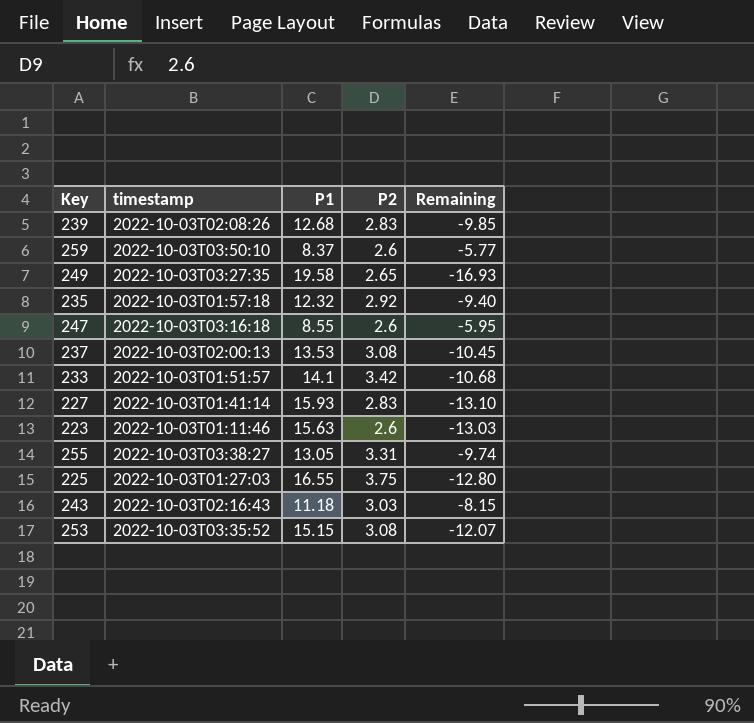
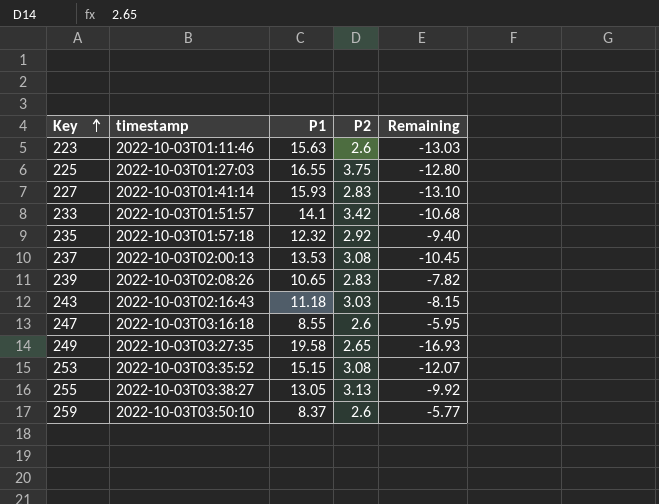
row order: none -> Key ascending
239 | P1: 12.68 -> 10.65
239 | Remaining: -9.85 -> -7.82
255 | P2: 3.31 -> 3.13
255 | Remaining: -9.74 -> -9.92

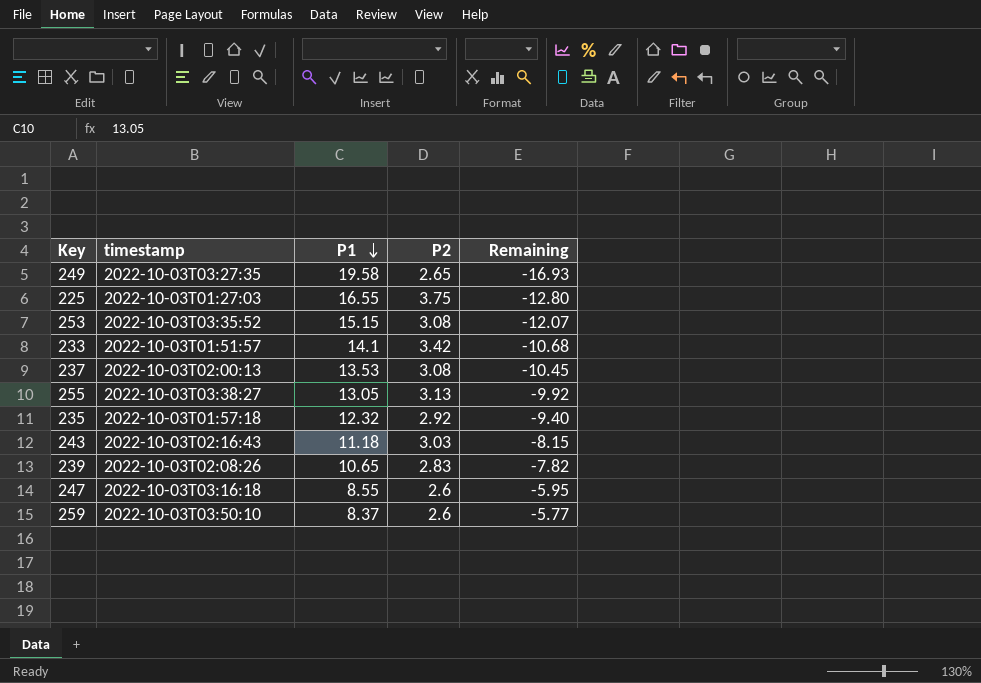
row order: Key ascending -> P1 descending
row 223: 2022-10-03T01:11:46 | 15.63 | 2.6 | -13.03 -> none
row 227: 2022-10-03T01:41:14 | 15.93 | 2.83 | -13.10 -> none

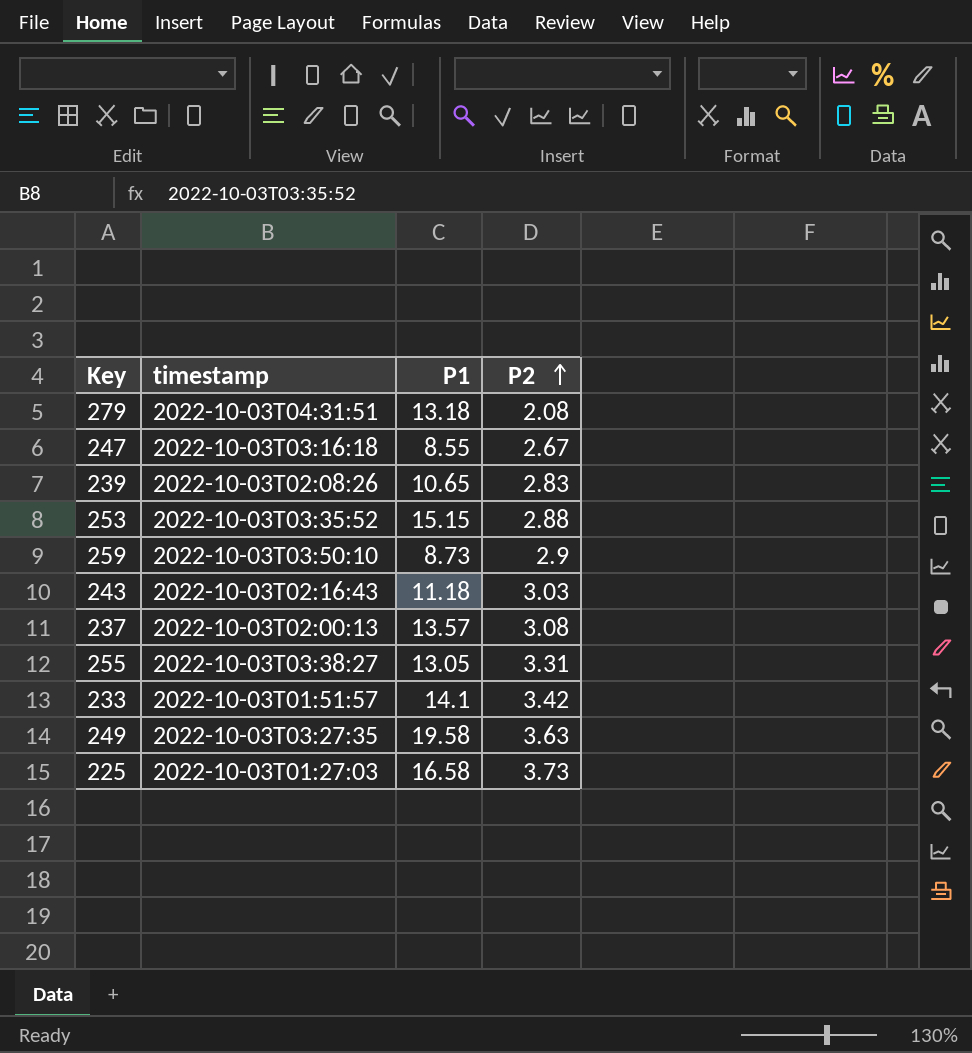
row order: P1 descending -> P2 ascending
column Remaining | formula: [P2] - [P1] -> none
row 235: 2022-10-03T01:57:18 | 12.32 | 2.92 | -9.40 -> none
row 279: none -> 2022-10-03T04:31:51 | 13.18 | 2.08
247 | P2: 2.6 -> 2.67
253 | P2: 3.08 -> 2.88
259 | P1: 8.37 -> 8.73
259 | P2: 2.6 -> 2.9
237 | P1: 13.53 -> 13.57
255 | P2: 3.13 -> 3.31
249 | P2: 2.65 -> 3.63
225 | P1: 16.55 -> 16.58
225 | P2: 3.75 -> 3.73

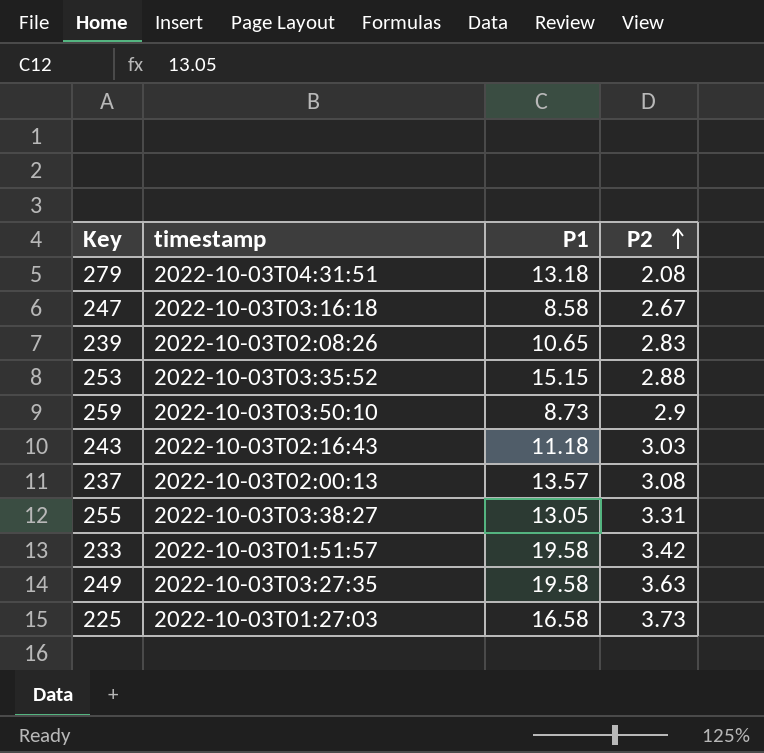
247 | P1: 8.55 -> 8.58
233 | P1: 14.1 -> 19.58

